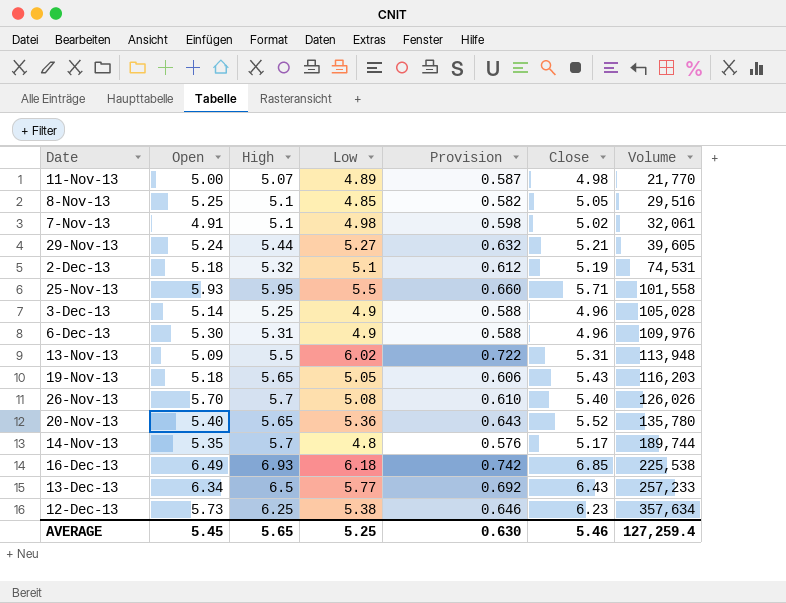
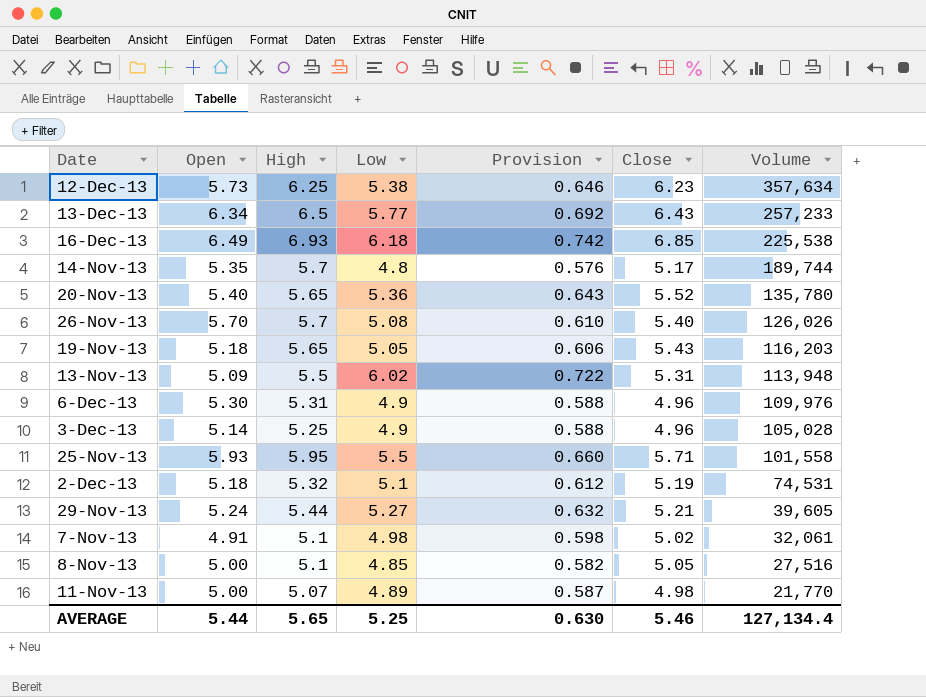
row order: Volume ascending -> Volume descending
8-Nov-13 | Open: 5.25 -> 5.00
8-Nov-13 | Volume: 29,516 -> 27,516
AVERAGE | Open: 5.45 -> 5.44
AVERAGE | Volume: 127,259.4 -> 127,134.4

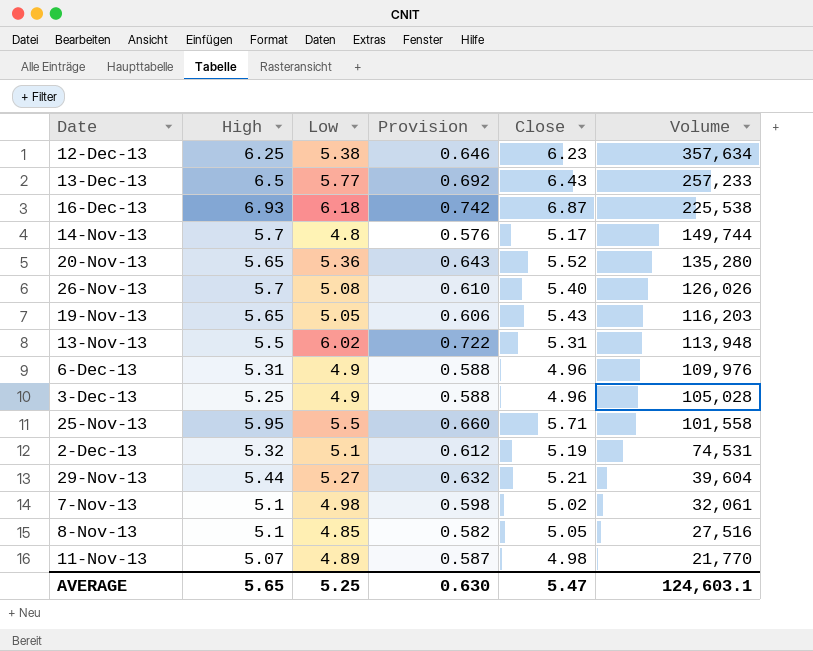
column Open | position: 2 -> none
16-Dec-13 | Close: 6.85 -> 6.87
14-Nov-13 | Volume: 189,744 -> 149,744
20-Nov-13 | Volume: 135,780 -> 135,280
29-Nov-13 | Volume: 39,605 -> 39,604
AVERAGE | Close: 5.46 -> 5.47
AVERAGE | Volume: 127,134.4 -> 124,603.1

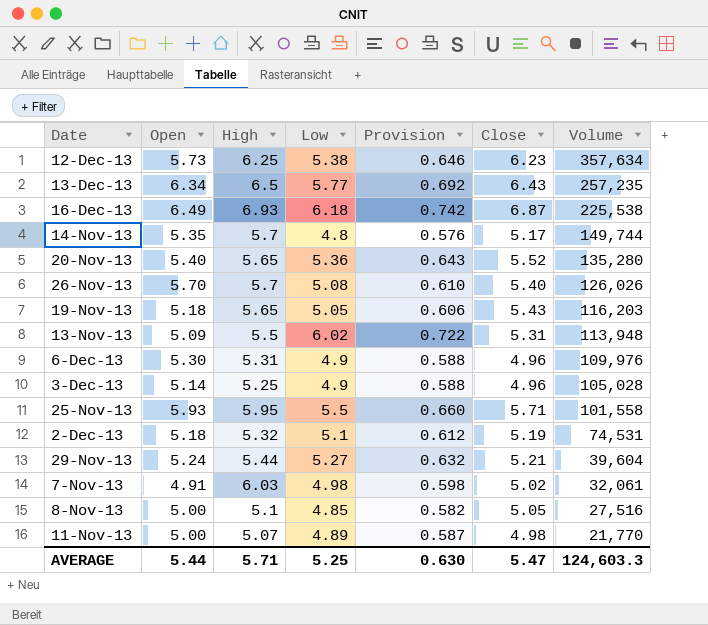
column Open | position: none -> 2
13-Dec-13 | Volume: 257,233 -> 257,235
7-Nov-13 | High: 5.1 -> 6.03
AVERAGE | High: 5.65 -> 5.71
AVERAGE | Volume: 124,603.1 -> 124,603.3

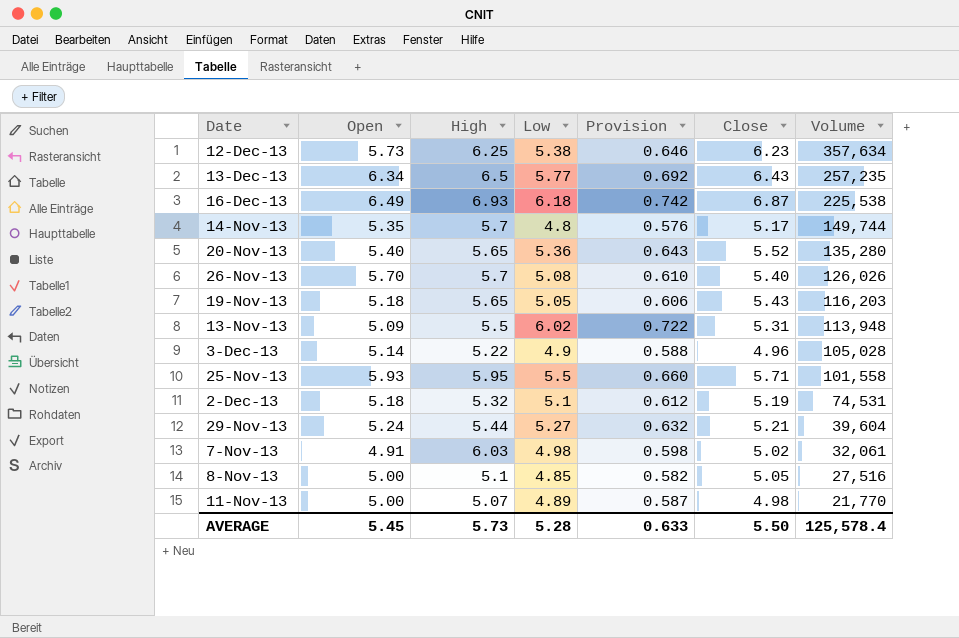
row 6-Dec-13: 5.30 | 5.31 | 4.9 | 0.588 | 4.96 | 109,976 -> none
3-Dec-13 | High: 5.25 -> 5.22
AVERAGE | Open: 5.44 -> 5.45
AVERAGE | High: 5.71 -> 5.73
AVERAGE | Low: 5.25 -> 5.28
AVERAGE | Provision: 0.630 -> 0.633
AVERAGE | Close: 5.47 -> 5.50
AVERAGE | Volume: 124,603.3 -> 125,578.4

